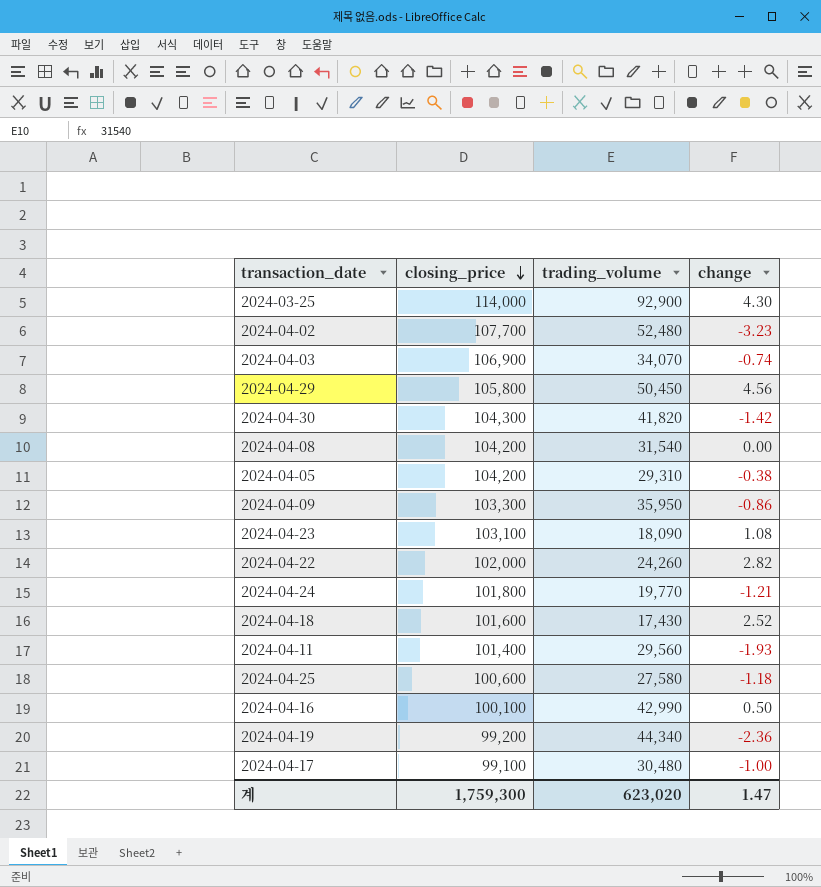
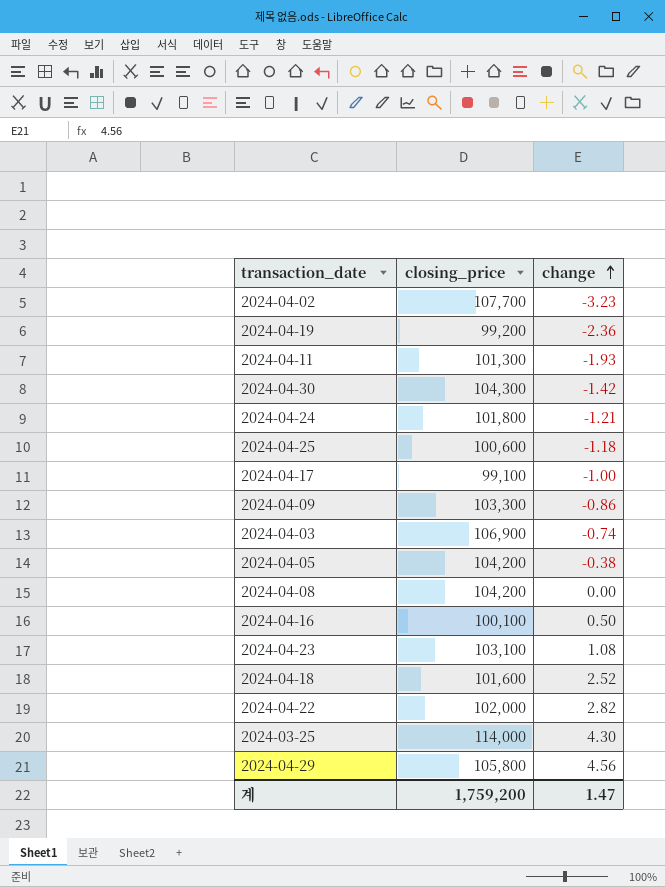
row order: closing_price descending -> change ascending
column trading_volume | position: 3 -> none
2024-04-11 | closing_price: 101,400 -> 101,300
계 | closing_price: 1,759,300 -> 1,759,200

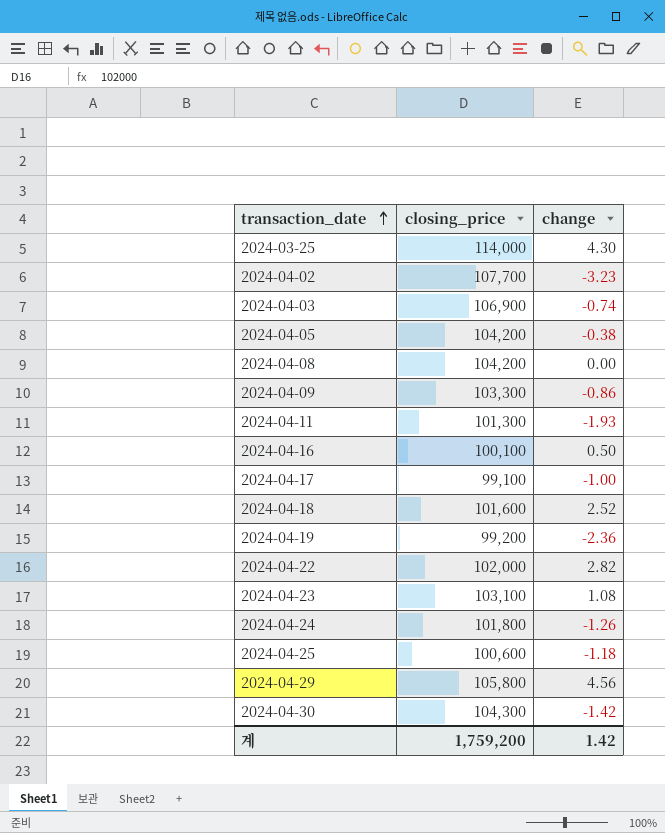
row order: change ascending -> transaction_date ascending
2024-04-24 | change: -1.21 -> -1.26
계 | change: 1.47 -> 1.42

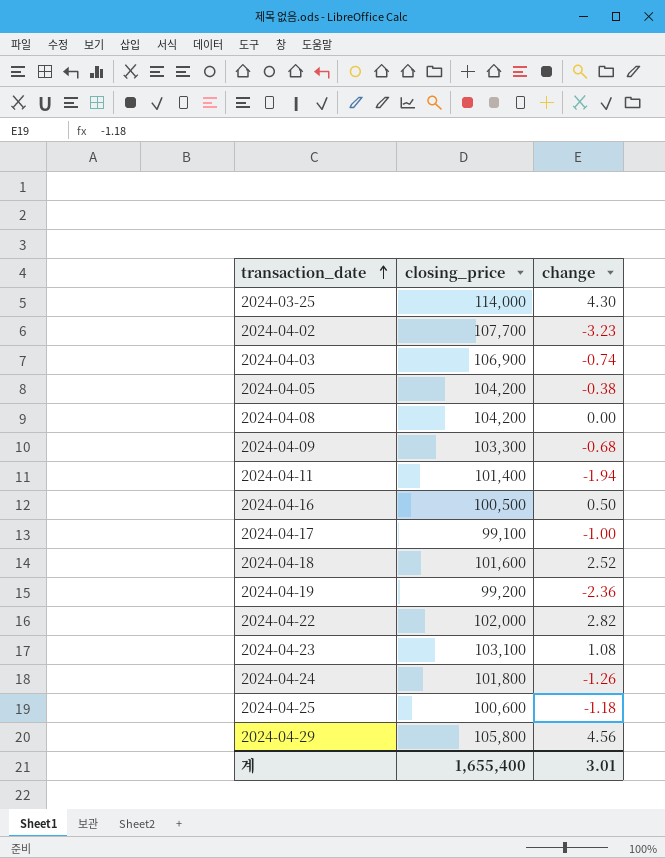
row 2024-04-30: 104,300 | -1.42 -> none
2024-04-09 | change: -0.86 -> -0.68
2024-04-11 | closing_price: 101,300 -> 101,400
2024-04-11 | change: -1.93 -> -1.94
2024-04-16 | closing_price: 100,100 -> 100,500
계 | closing_price: 1,759,200 -> 1,655,400
계 | change: 1.42 -> 3.01

